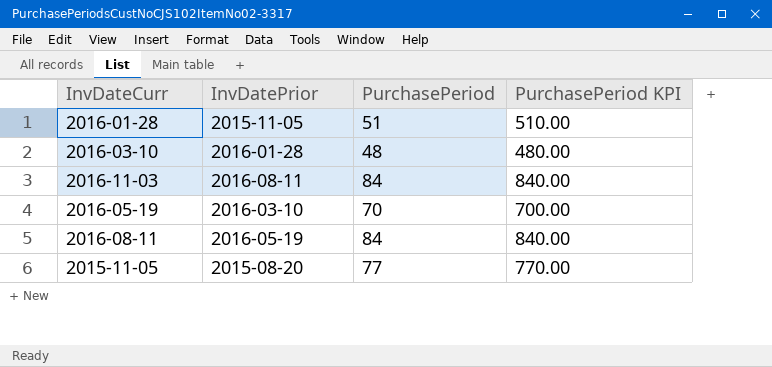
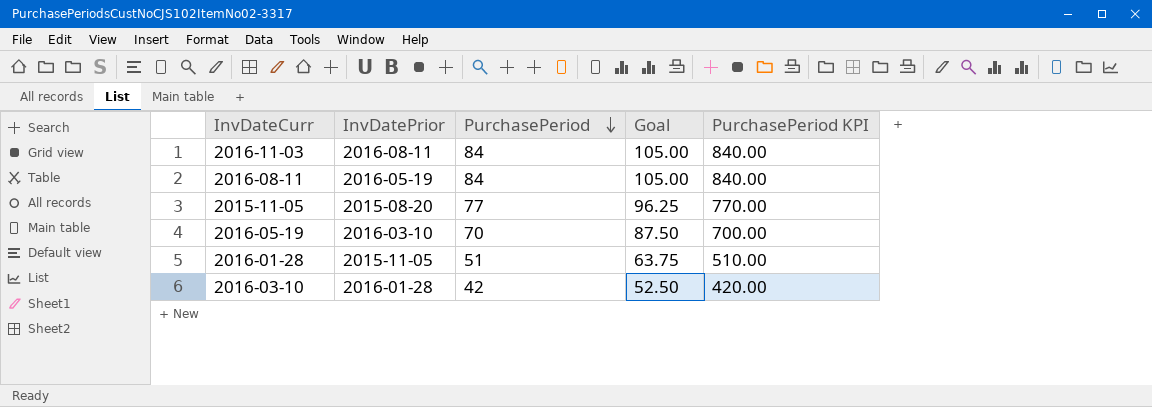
row order: none -> PurchasePeriod descending
column Goal | formula: none -> [PurchasePeriod] * 1.25
2016-03-10 | PurchasePeriod: 48 -> 42
2016-03-10 | PurchasePeriod KPI: 480.00 -> 420.00

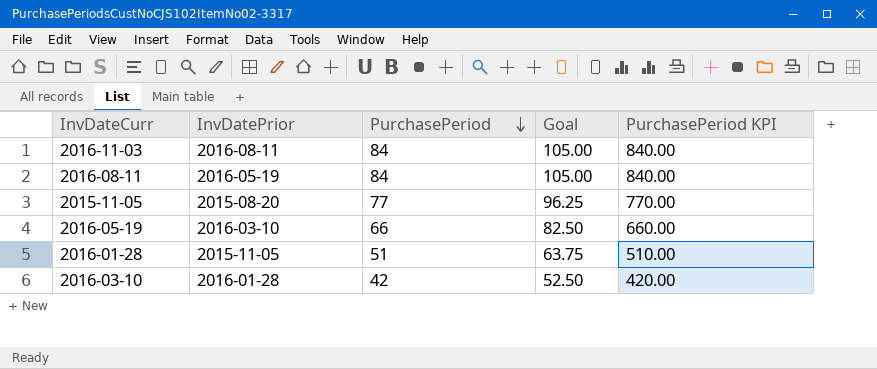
2016-05-19 | PurchasePeriod: 70 -> 66
2016-05-19 | Goal: 87.50 -> 82.50
2016-05-19 | PurchasePeriod KPI: 700.00 -> 660.00

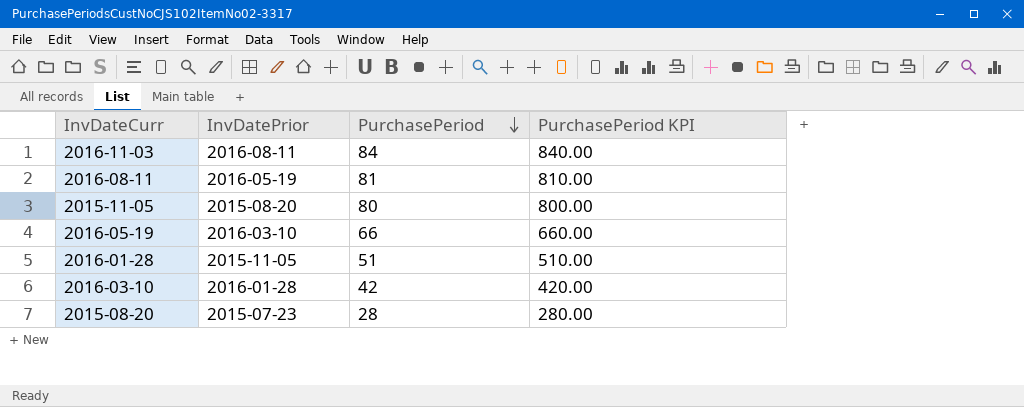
column Goal | formula: [PurchasePeriod] * 1.25 -> none
2016-08-11 | PurchasePeriod: 84 -> 81
2016-08-11 | PurchasePeriod KPI: 840.00 -> 810.00
2015-11-05 | PurchasePeriod: 77 -> 80
2015-11-05 | PurchasePeriod KPI: 770.00 -> 800.00
row 2015-08-20: none -> 2015-07-23 | 28 | 280.00

